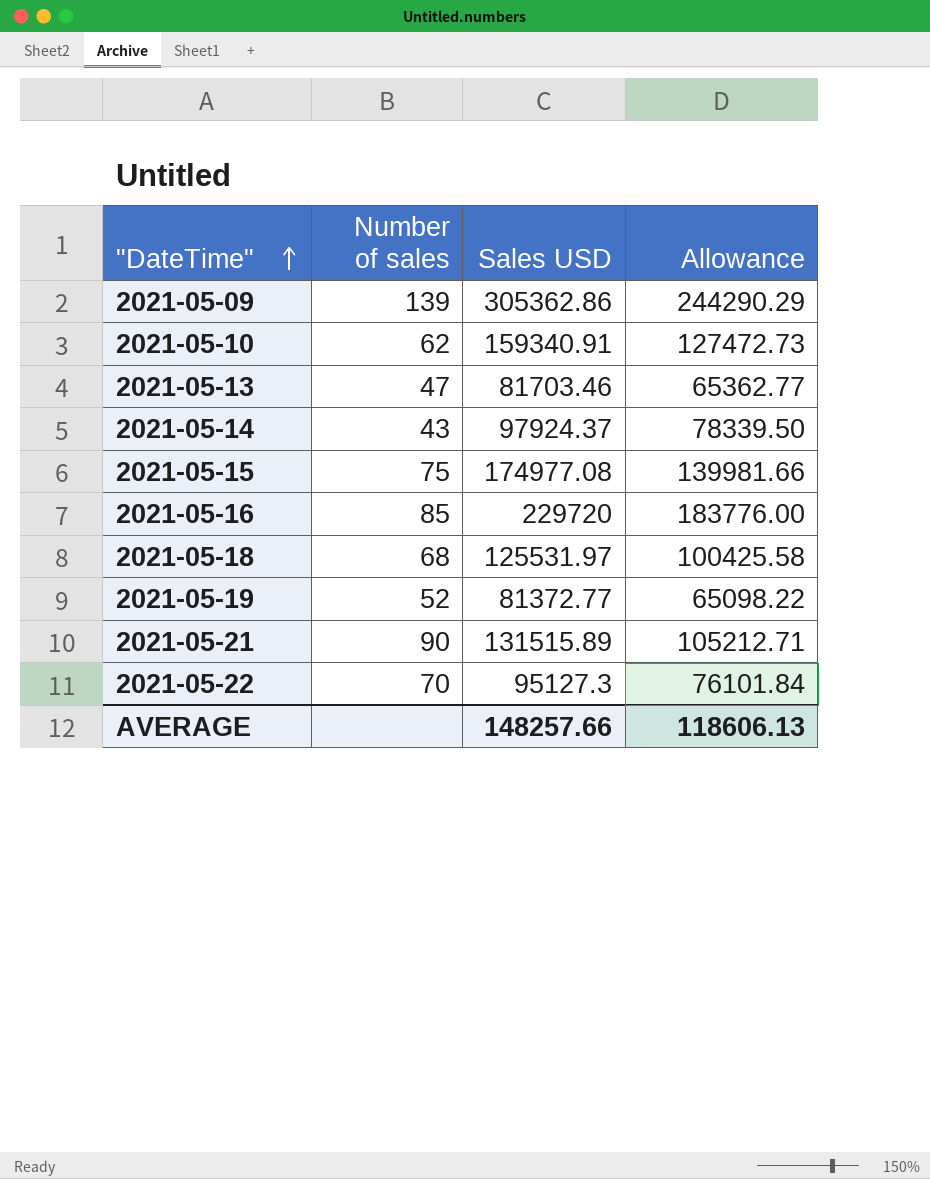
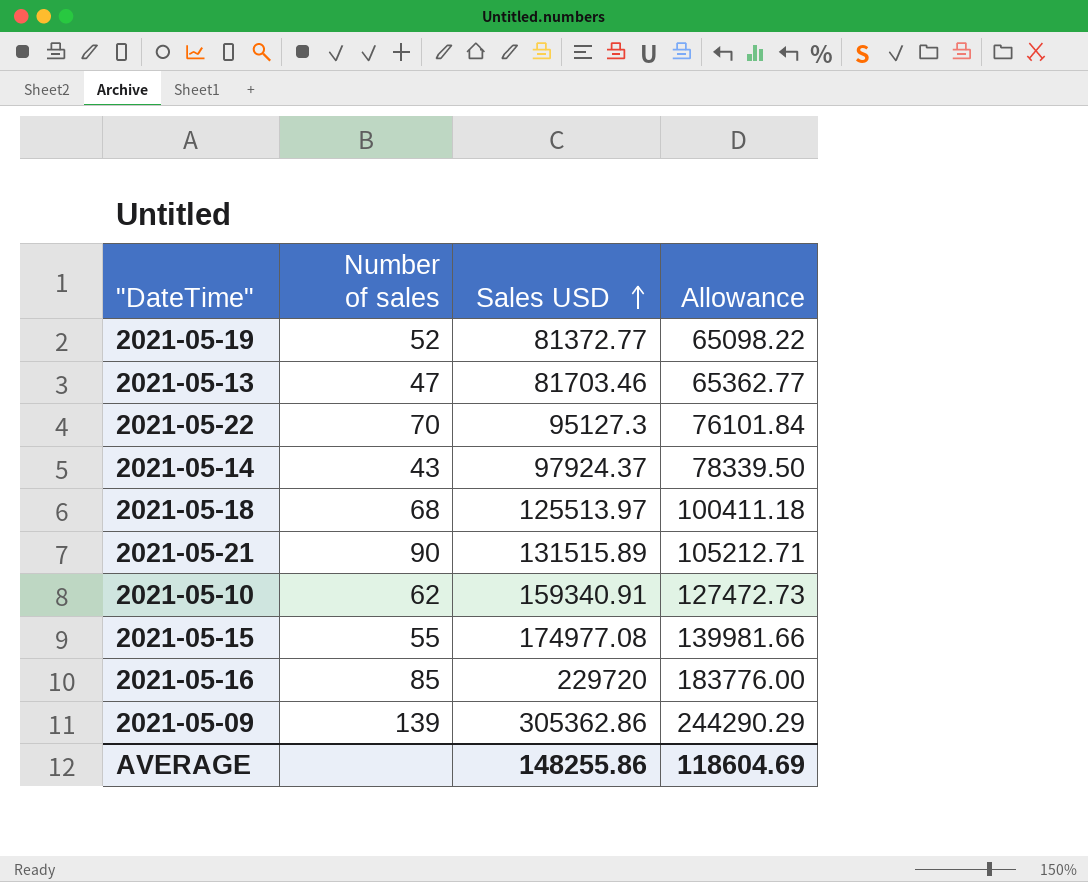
row order: "DateTime" ascending -> Sales USD ascending
2021-05-18 | Sales USD: 125531.97 -> 125513.97
2021-05-18 | Allowance: 100425.58 -> 100411.18
2021-05-15 | Number of sales: 75 -> 55
AVERAGE | Sales USD: 148257.66 -> 148255.86
AVERAGE | Allowance: 118606.13 -> 118604.69

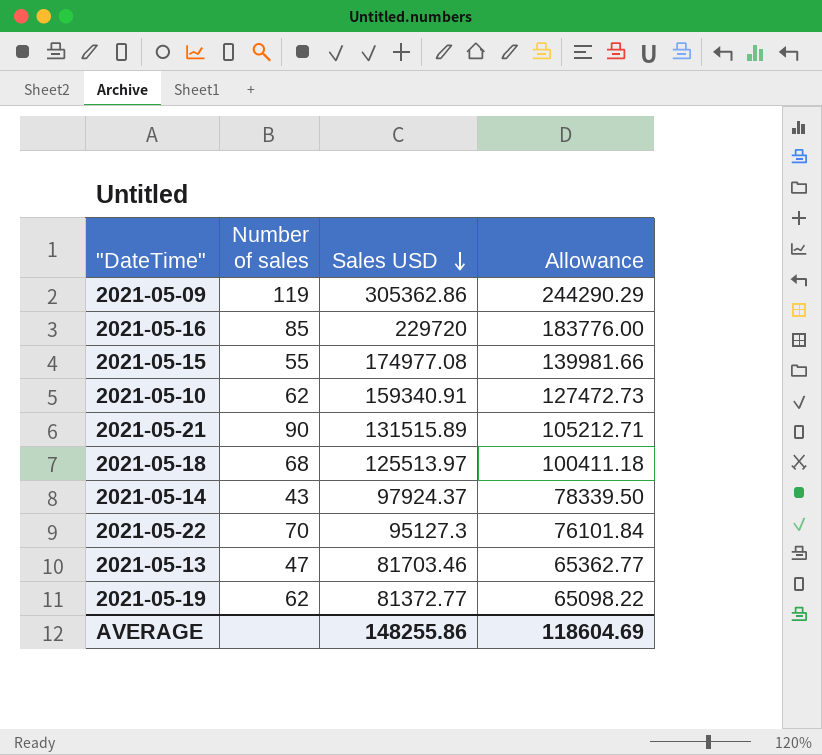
row order: Sales USD ascending -> Sales USD descending
2021-05-09 | Number of sales: 139 -> 119
2021-05-19 | Number of sales: 52 -> 62

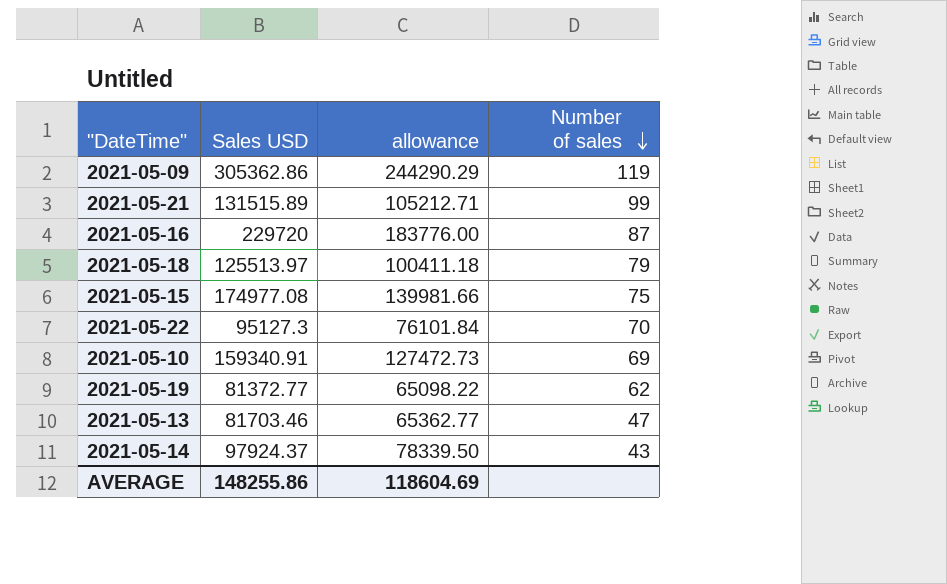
row order: Sales USD descending -> Number of sales descending
column name: Allowance -> allowance
column Number of sales | position: 2 -> 4
2021-05-21 | Number of sales: 90 -> 99
2021-05-16 | Number of sales: 85 -> 87
2021-05-18 | Number of sales: 68 -> 79
2021-05-15 | Number of sales: 55 -> 75
2021-05-10 | Number of sales: 62 -> 69

